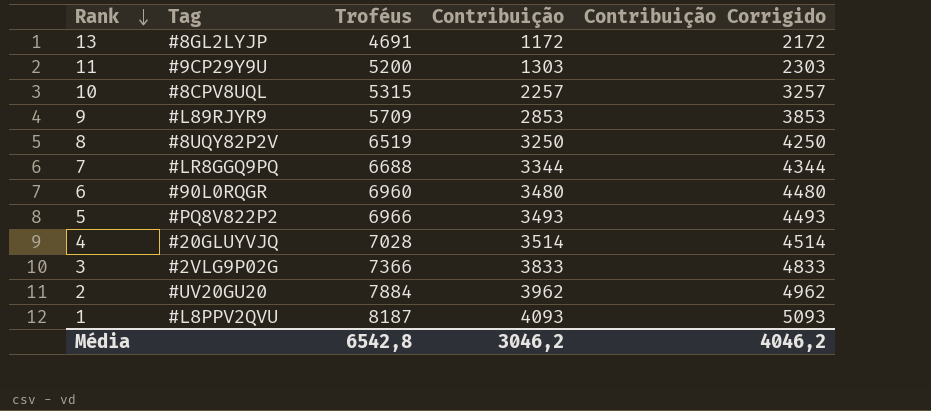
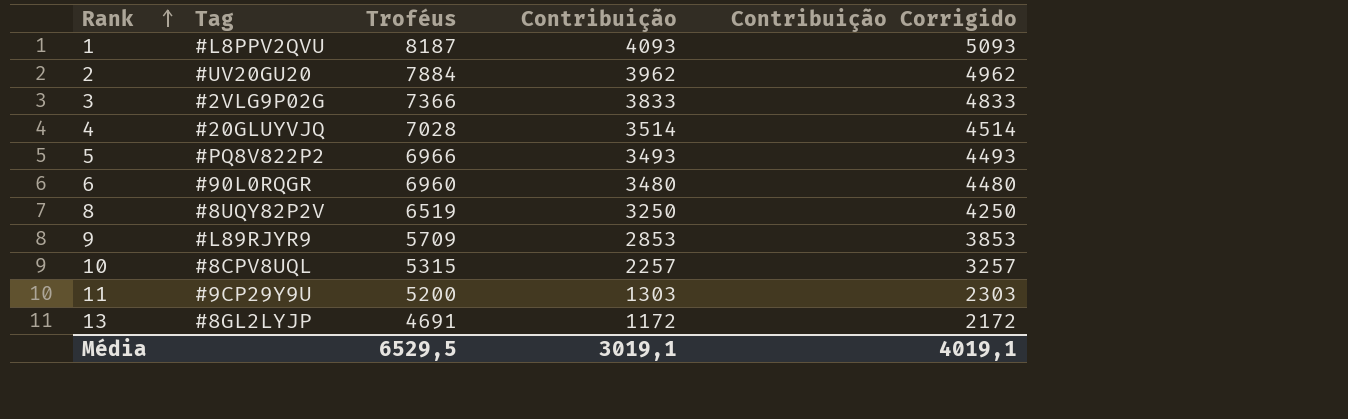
row order: Rank descending -> Rank ascending
row 7: #LR8GGQ9PQ | 6688 | 3344 | 4344 -> none
Média | Troféus: 6542,8 -> 6529,5
Média | Contribuição: 3046,2 -> 3019,1
Média | Contribuição Corrigido: 4046,2 -> 4019,1

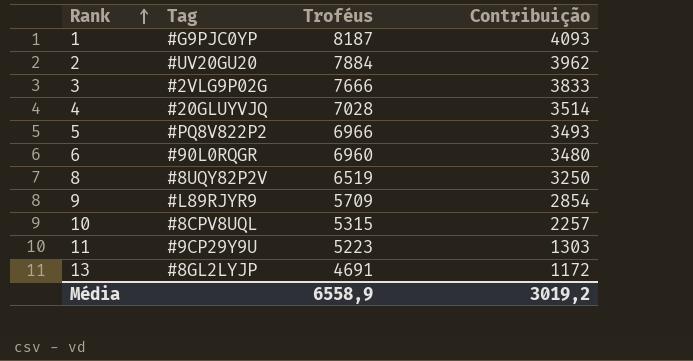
column Contribuição Corrigido | formula: [Contribuição] + 1000 -> none
1 | Tag: #L8PPV2QVU -> #G9PJC0YP
3 | Troféus: 7366 -> 7666
9 | Contribuição: 2853 -> 2854
11 | Troféus: 5200 -> 5223
Média | Troféus: 6529,5 -> 6558,9
Média | Contribuição: 3019,1 -> 3019,2

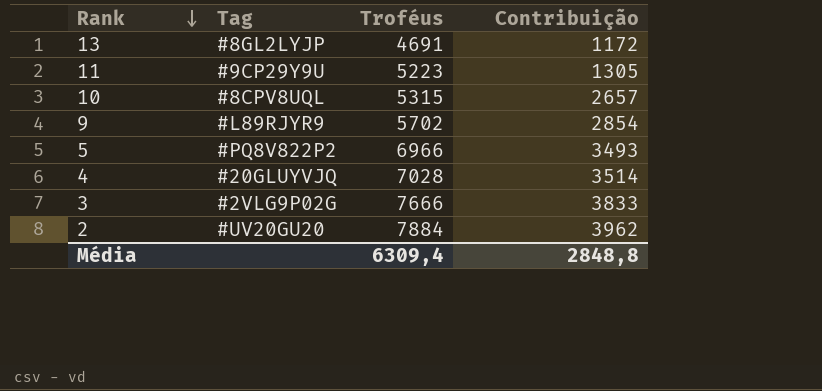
row order: Rank ascending -> Rank descending
row 1: #G9PJC0YP | 8187 | 4093 -> none
row 6: #90L0RQGR | 6960 | 3480 -> none
row 8: #8UQY82P2V | 6519 | 3250 -> none
11 | Contribuição: 1303 -> 1305
10 | Contribuição: 2257 -> 2657
9 | Troféus: 5709 -> 5702
Média | Troféus: 6558,9 -> 6309,4
Média | Contribuição: 3019,2 -> 2848,8

